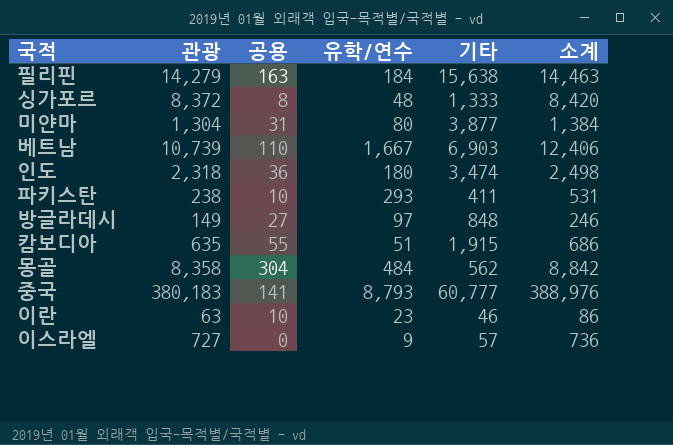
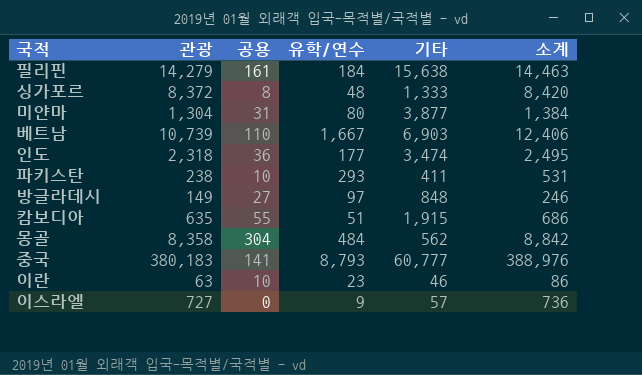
필리핀 | 공용: 163 -> 161
인도 | 유학/연수: 180 -> 177
인도 | 소계: 2,498 -> 2,495

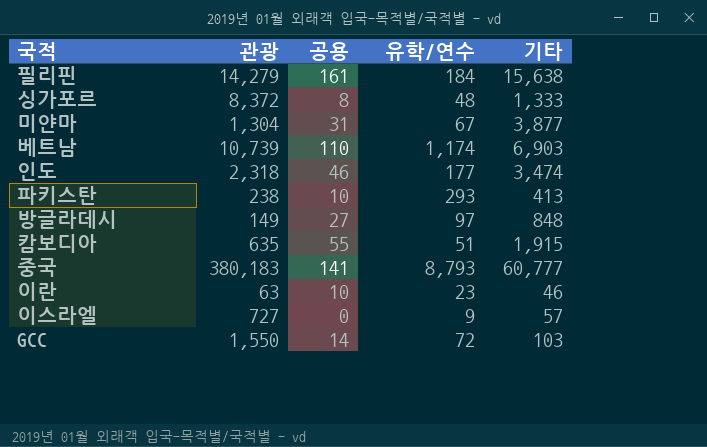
column 소계 | formula: [관광] + [유학/연수] -> none
row 몽골: 8,358 | 304 | 484 | 562 | 8,842 -> none
미얀마 | 유학/연수: 80 -> 67
베트남 | 유학/연수: 1,667 -> 1,174
인도 | 공용: 36 -> 46
파키스탄 | 기타: 411 -> 413
row GCC: none -> 1,550 | 14 | 72 | 103

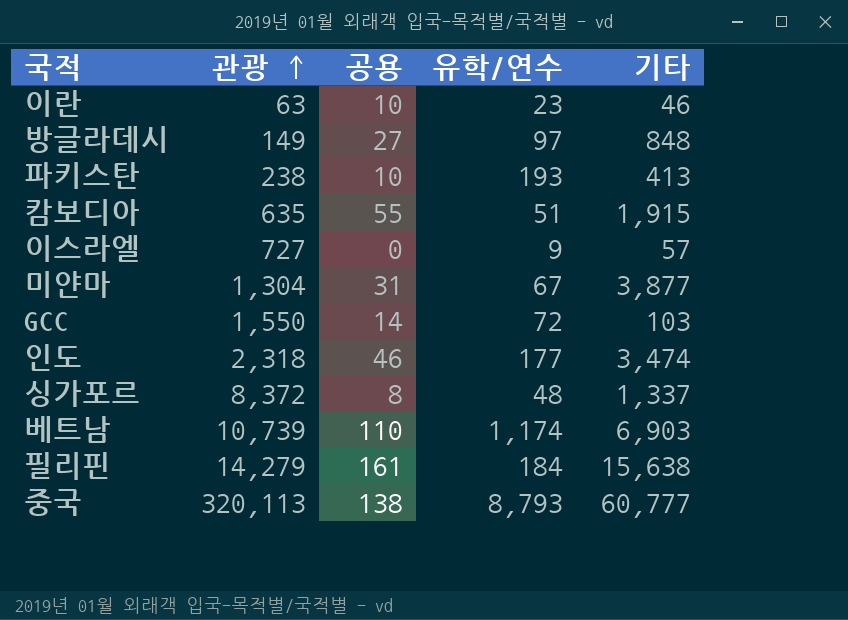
row order: none -> 관광 ascending
파키스탄 | 유학/연수: 293 -> 193
싱가포르 | 기타: 1,333 -> 1,337
중국 | 관광: 380,183 -> 320,113
중국 | 공용: 141 -> 138

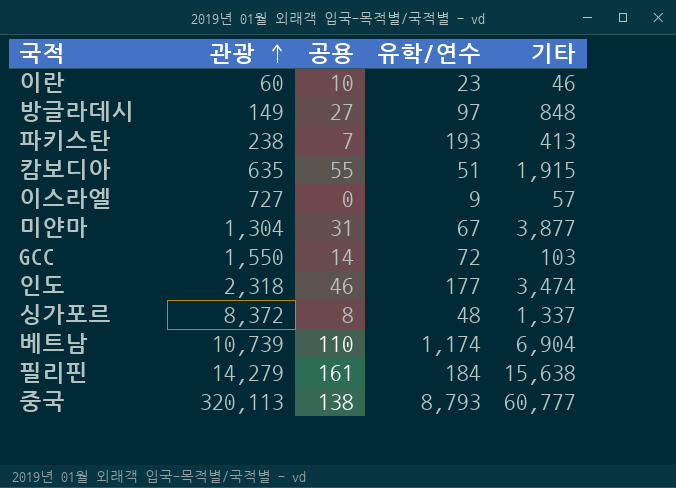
이란 | 관광: 63 -> 60
파키스탄 | 공용: 10 -> 7
베트남 | 기타: 6,903 -> 6,904

